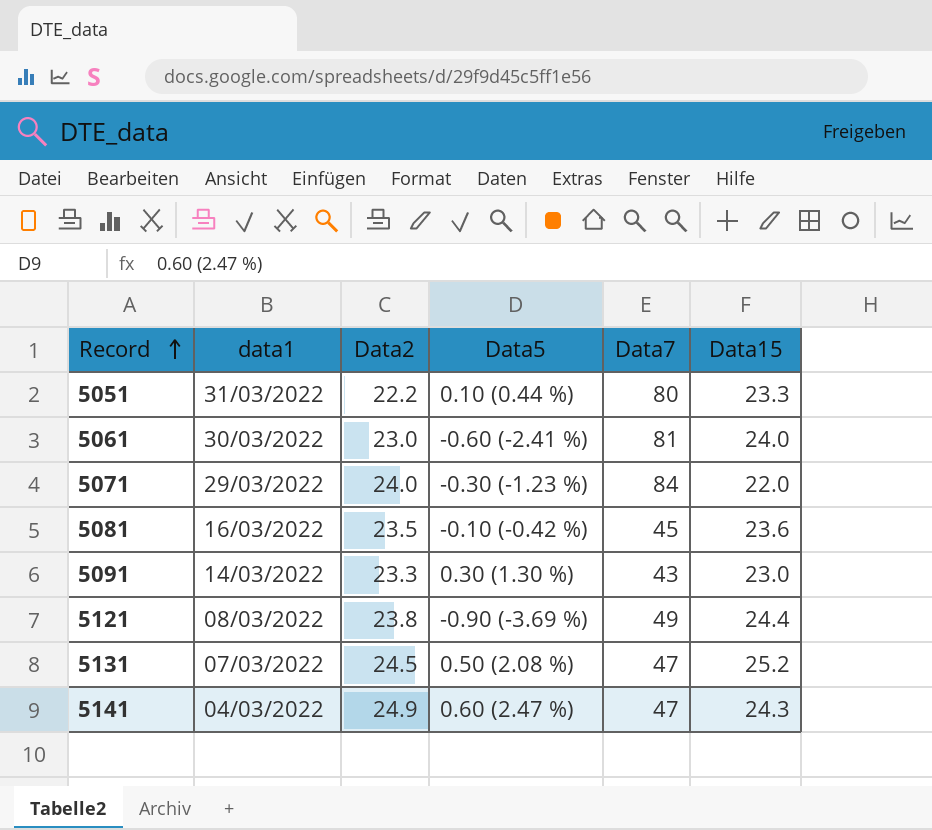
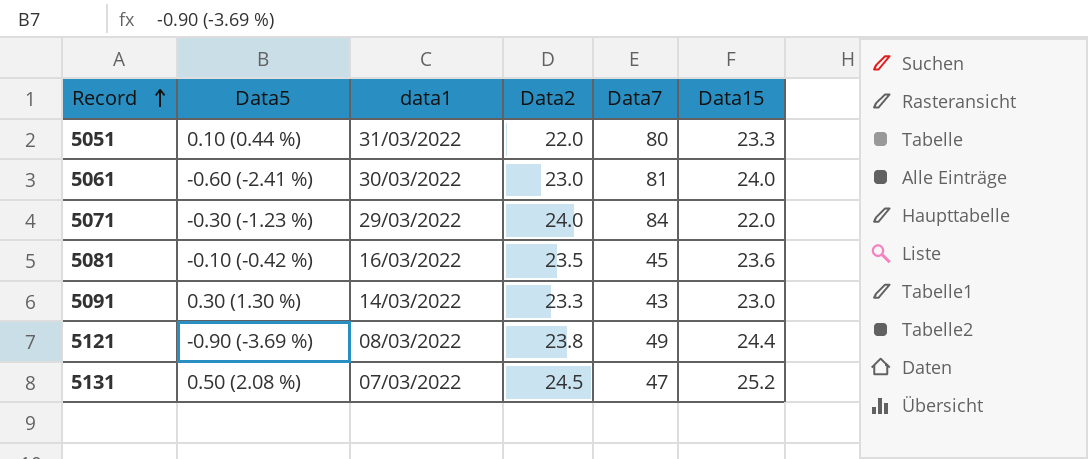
column Data5 | position: 4 -> 2
row 5141: 04/03/2022 | 24.9 | 0.60 (2.47 %) | 47 | 24.3 -> none
5051 | Data2: 22.2 -> 22.0

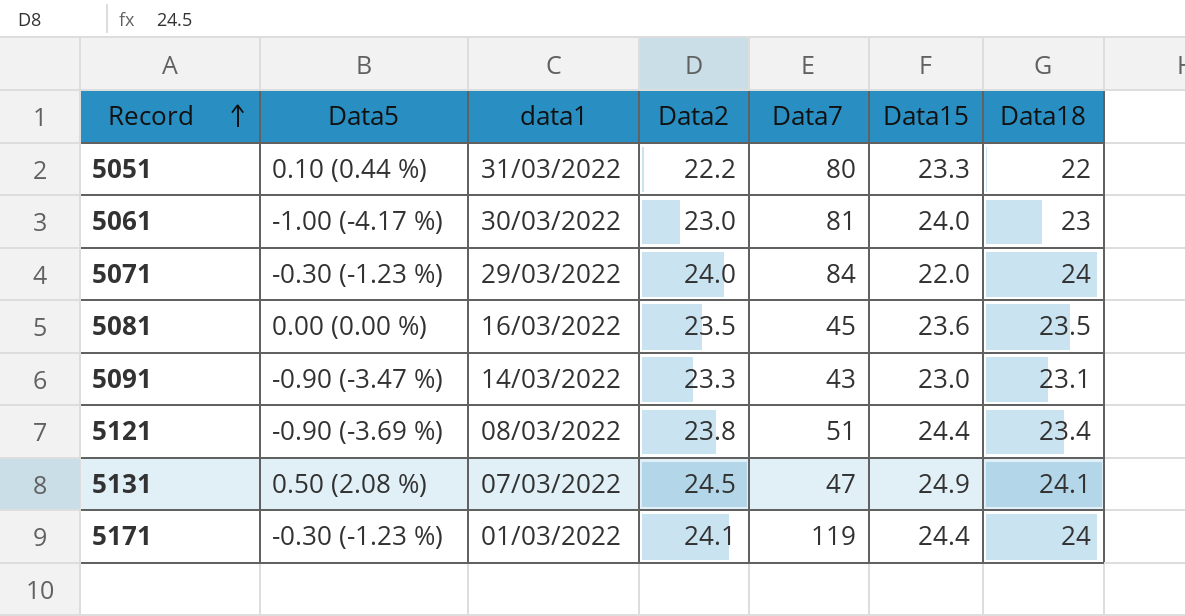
column Data18 | position: none -> 7
5051 | Data2: 22.0 -> 22.2
5061 | Data5: -0.60 (-2.41 %) -> -1.00 (-4.17 %)
5081 | Data5: -0.10 (-0.42 %) -> 0.00 (0.00 %)
5091 | Data5: 0.30 (1.30 %) -> -0.90 (-3.47 %)
5121 | Data7: 49 -> 51
5131 | Data15: 25.2 -> 24.9
row 5171: none -> -0.30 (-1.23 %) | 01/03/2022 | 24.1 | 119 | 24.4 | 24

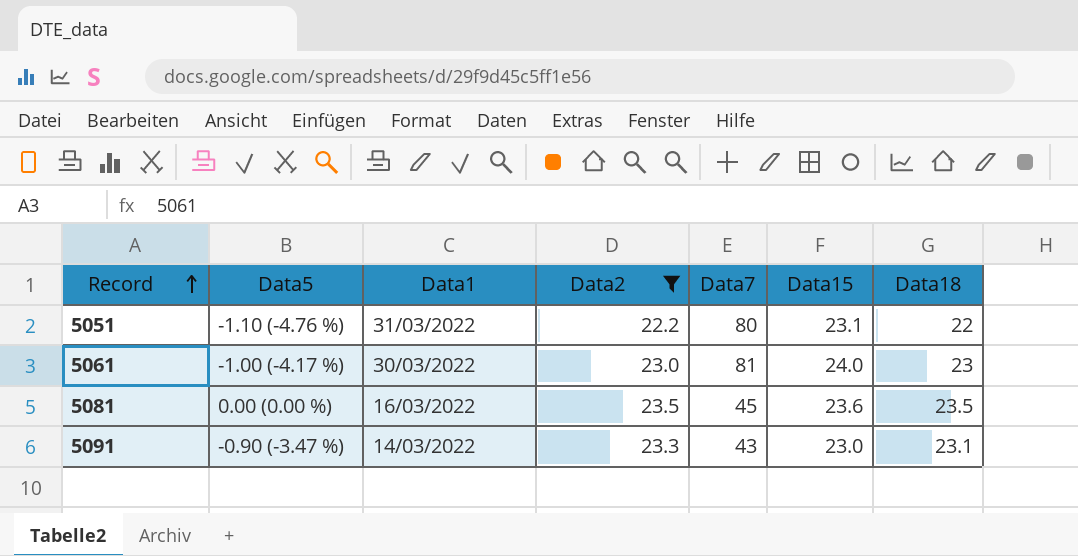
filter: none -> Data2 <= 23.5
column name: data1 -> Data1
5051 | Data5: 0.10 (0.44 %) -> -1.10 (-4.76 %)
5051 | Data15: 23.3 -> 23.1

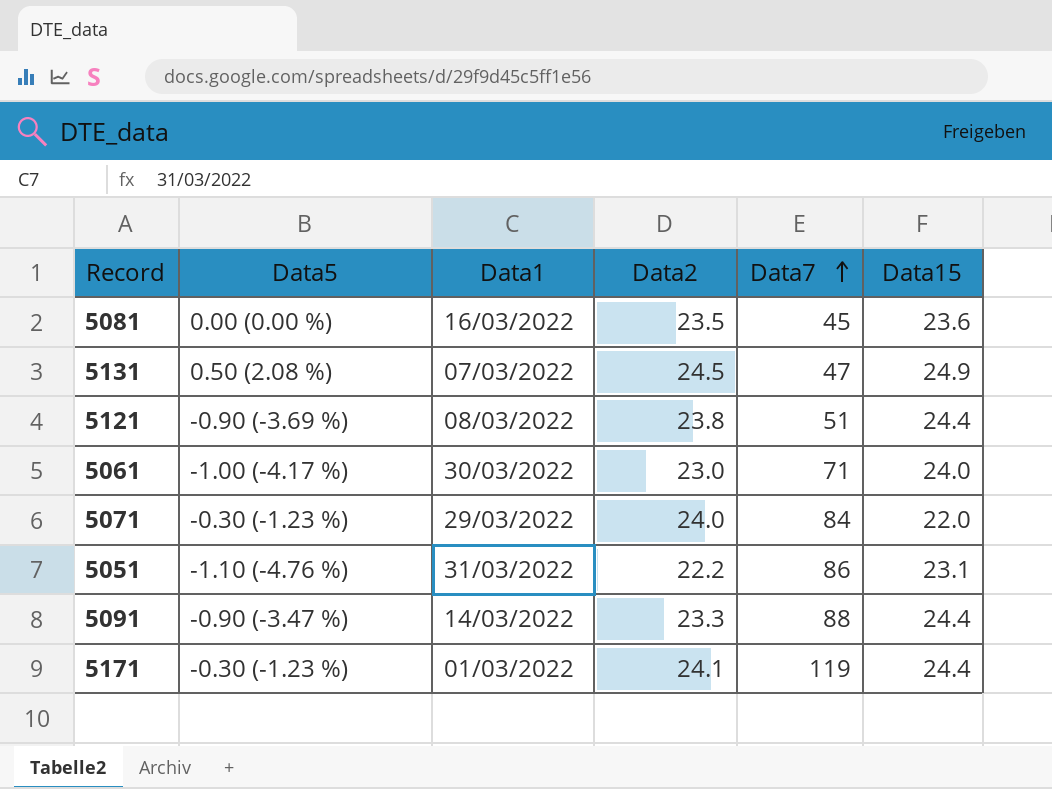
filter: Data2 <= 23.5 -> none
row order: Record ascending -> Data7 ascending
column Data18 | position: 7 -> none
5061 | Data7: 81 -> 71
5051 | Data7: 80 -> 86
5091 | Data7: 43 -> 88
5091 | Data15: 23.0 -> 24.4

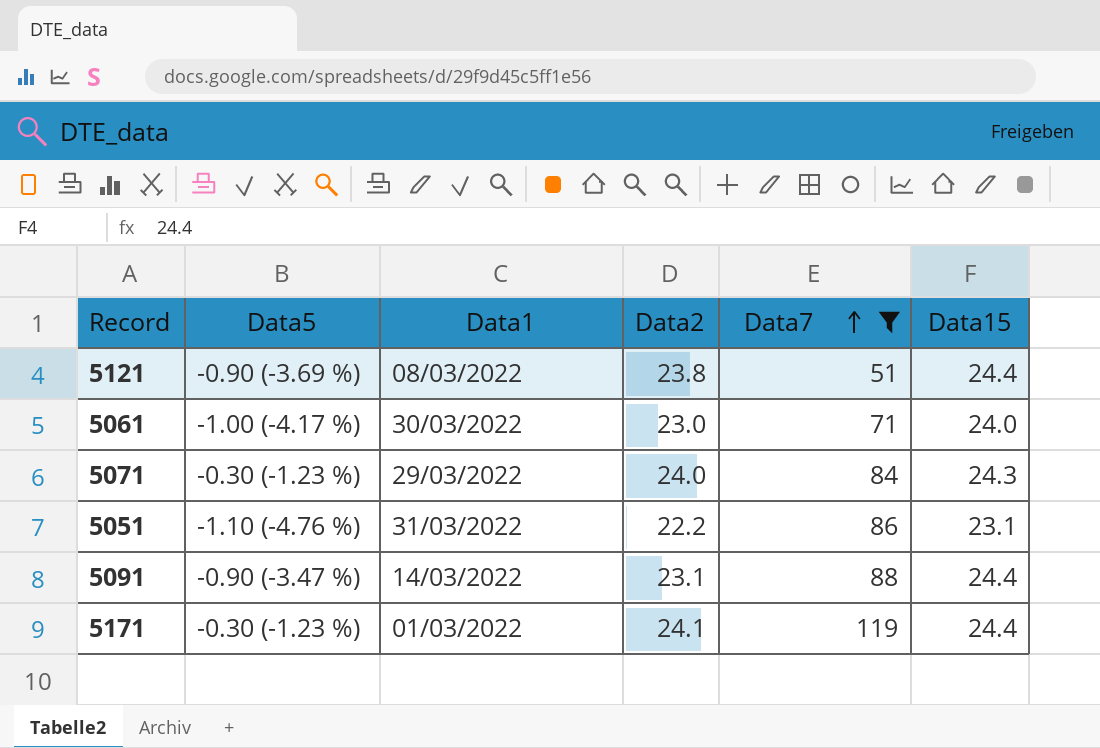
filter: none -> Data7 >= 51
5071 | Data15: 22.0 -> 24.3
5091 | Data2: 23.3 -> 23.1

